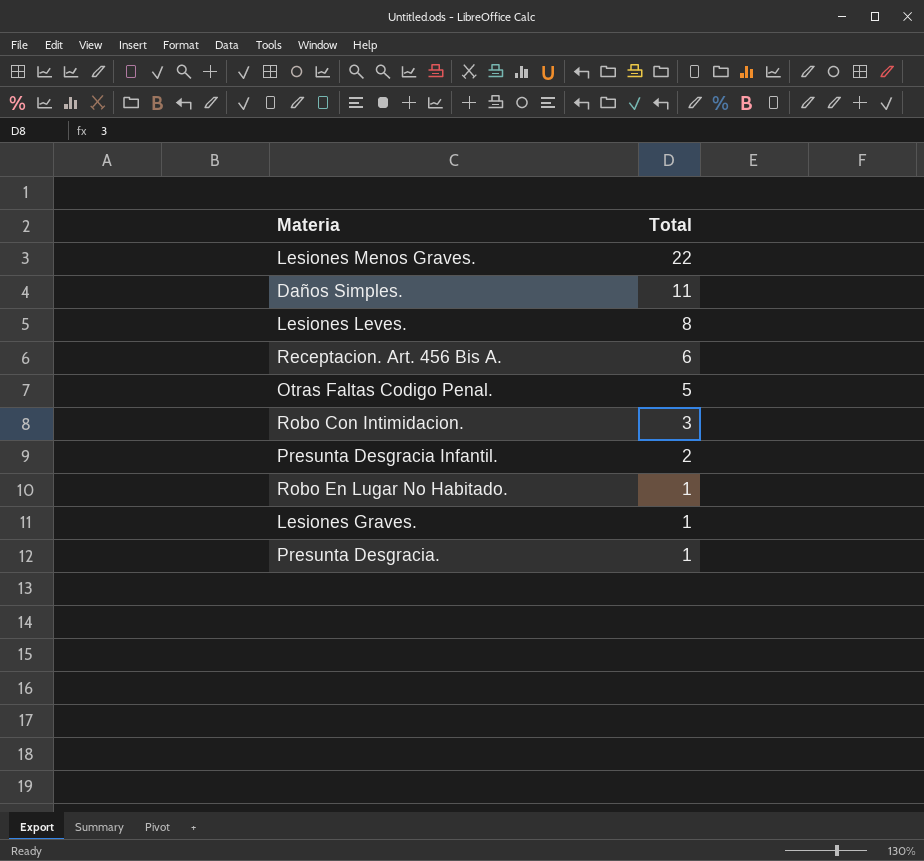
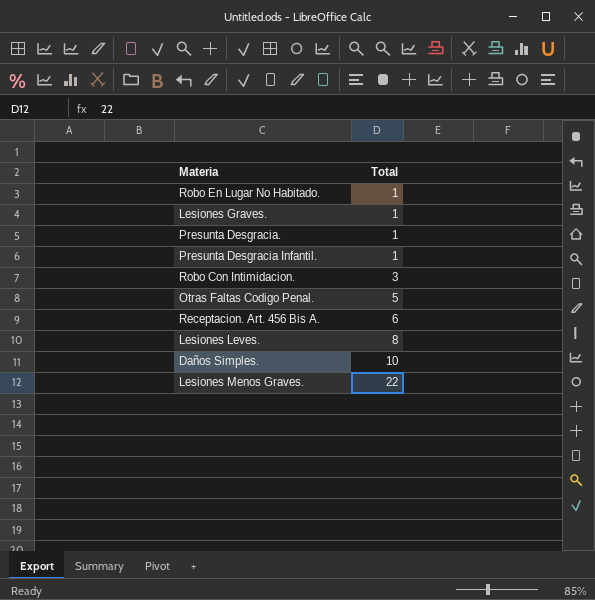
row order: Total descending -> Total ascending
Presunta Desgracia Infantil. | Total: 2 -> 1
Daños Simples. | Total: 11 -> 10

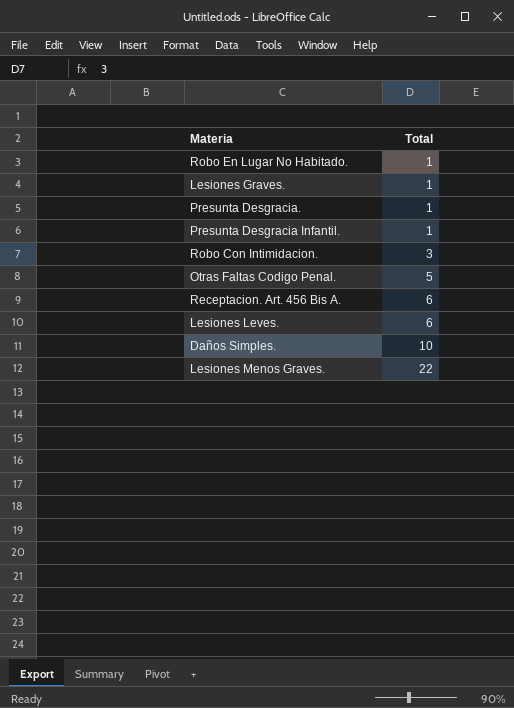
Lesiones Leves. | Total: 8 -> 6

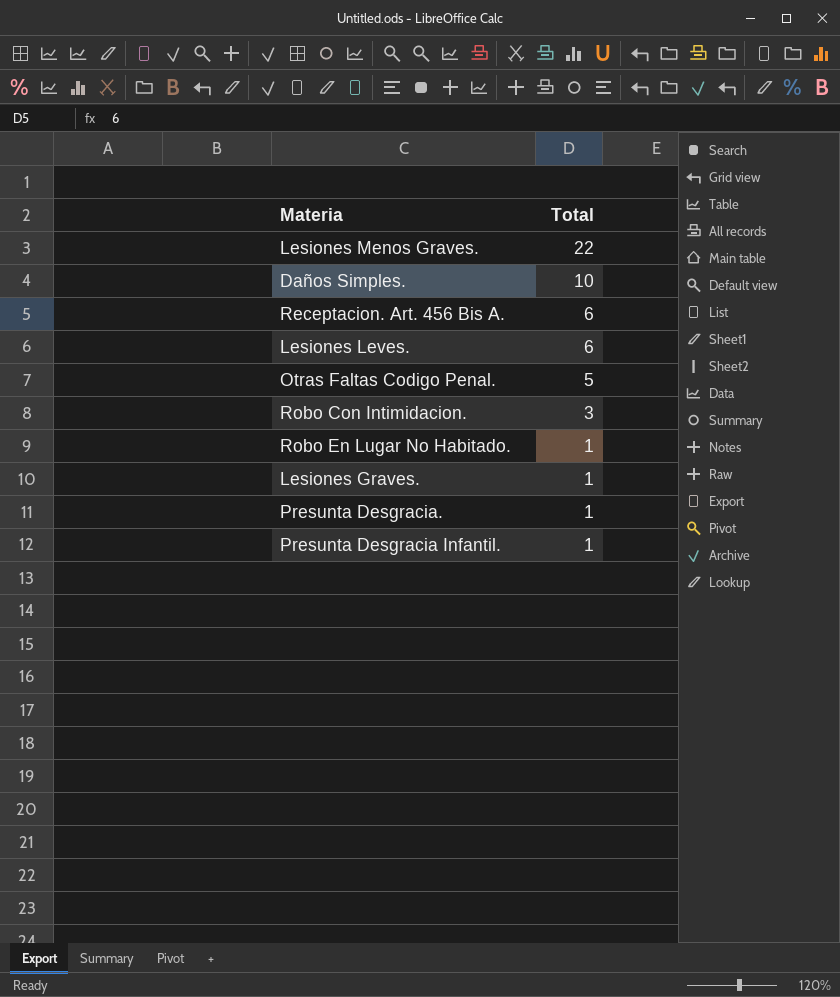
row order: Total ascending -> Total descending

